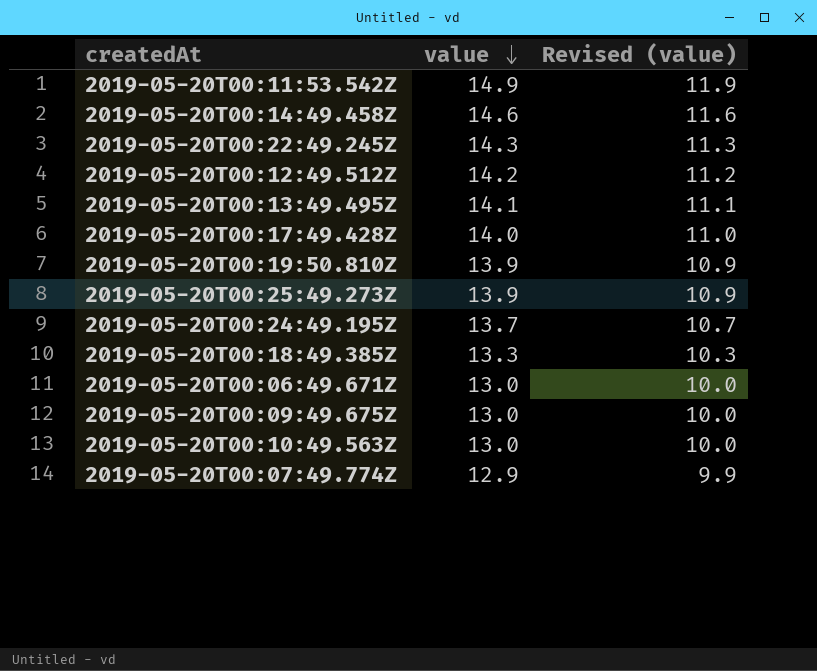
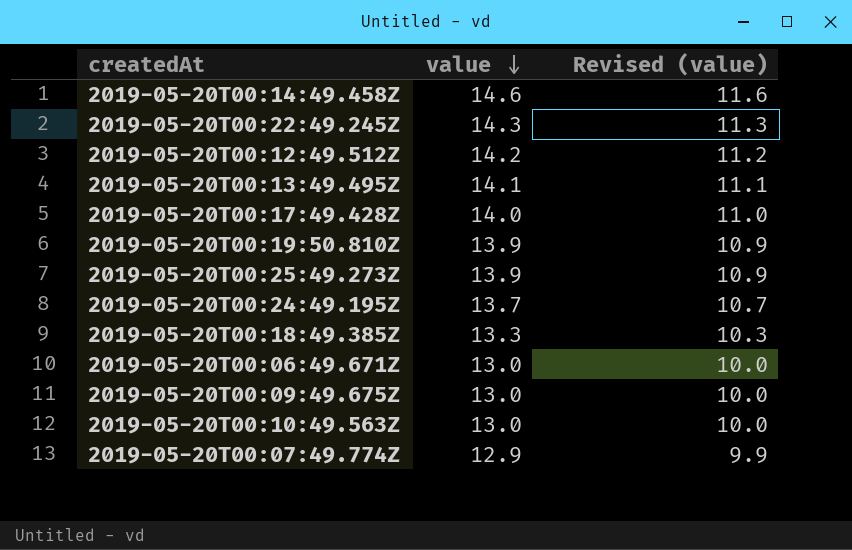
row 2019-05-20T00:11:53.542Z: 14.9 | 11.9 -> none

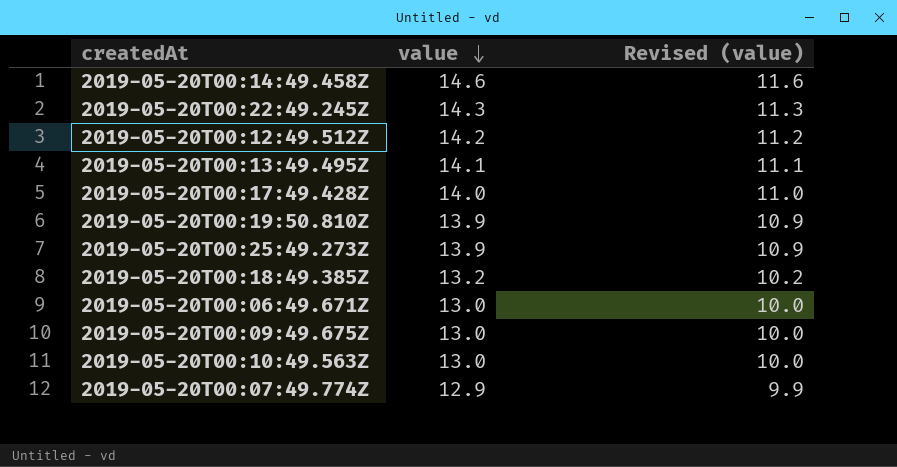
row 2019-05-20T00:24:49.195Z: 13.7 | 10.7 -> none
2019-05-20T00:18:49.385Z | value: 13.3 -> 13.2
2019-05-20T00:18:49.385Z | Revised (value): 10.3 -> 10.2

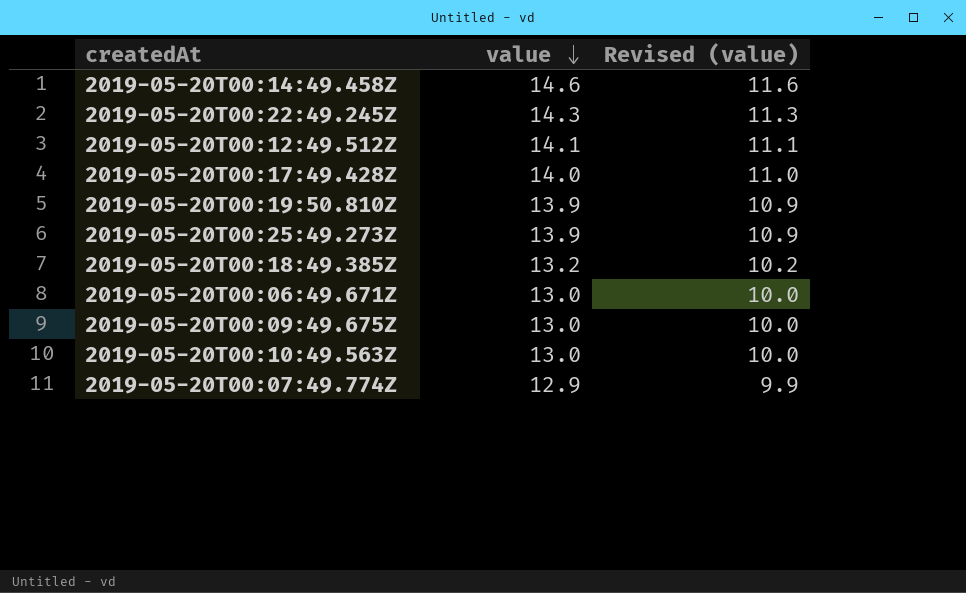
row 2019-05-20T00:13:49.495Z: 14.1 | 11.1 -> none
2019-05-20T00:12:49.512Z | value: 14.2 -> 14.1
2019-05-20T00:12:49.512Z | Revised (value): 11.2 -> 11.1

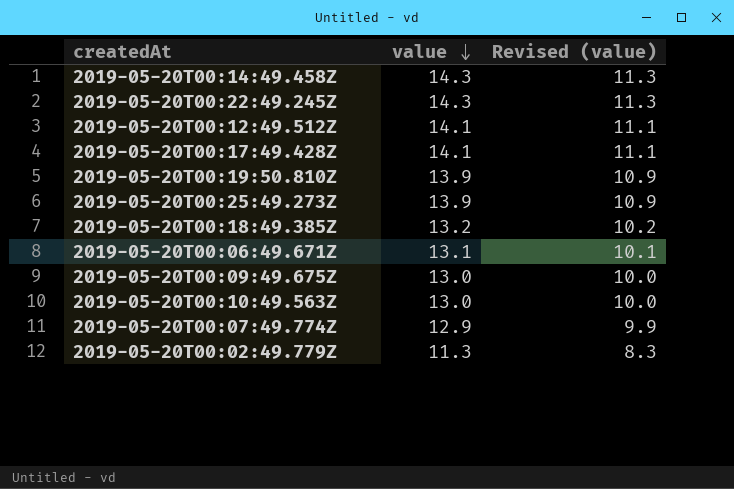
2019-05-20T00:14:49.458Z | value: 14.6 -> 14.3
2019-05-20T00:14:49.458Z | Revised (value): 11.6 -> 11.3
2019-05-20T00:17:49.428Z | value: 14.0 -> 14.1
2019-05-20T00:17:49.428Z | Revised (value): 11.0 -> 11.1
2019-05-20T00:06:49.671Z | value: 13.0 -> 13.1
2019-05-20T00:06:49.671Z | Revised (value): 10.0 -> 10.1
row 2019-05-20T00:02:49.779Z: none -> 11.3 | 8.3

